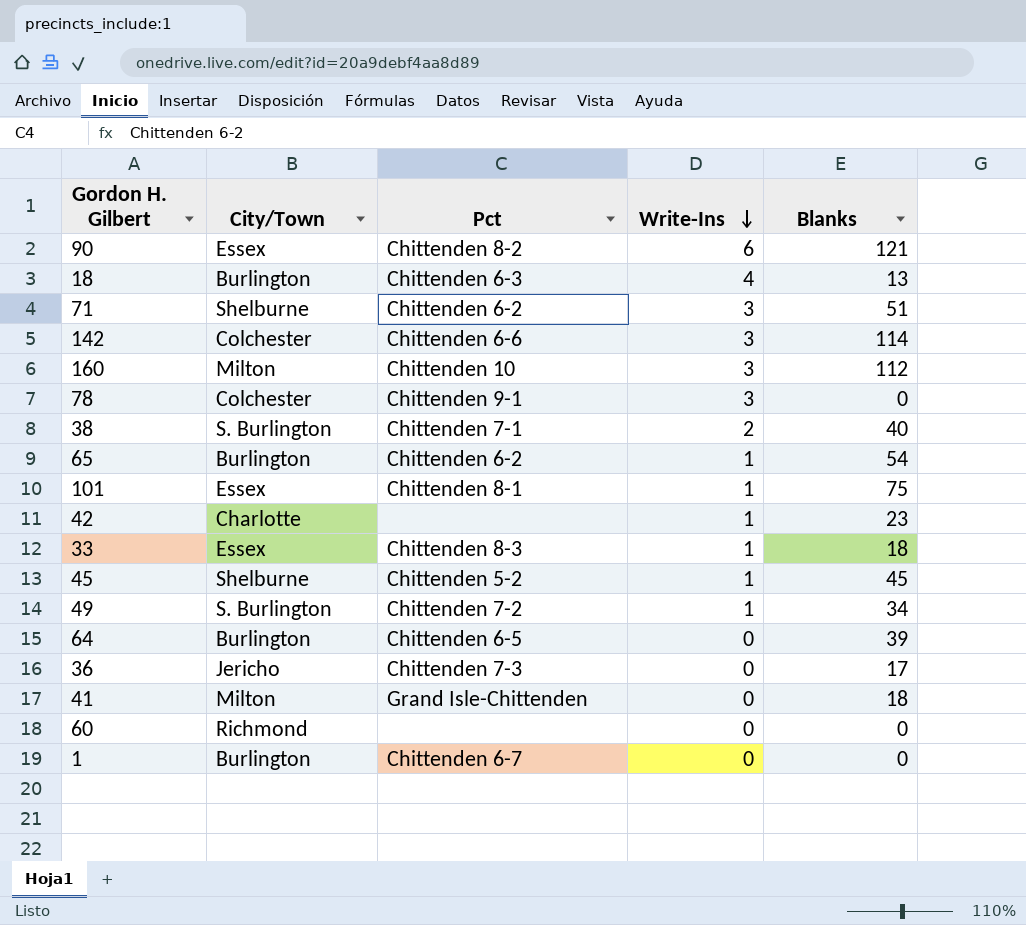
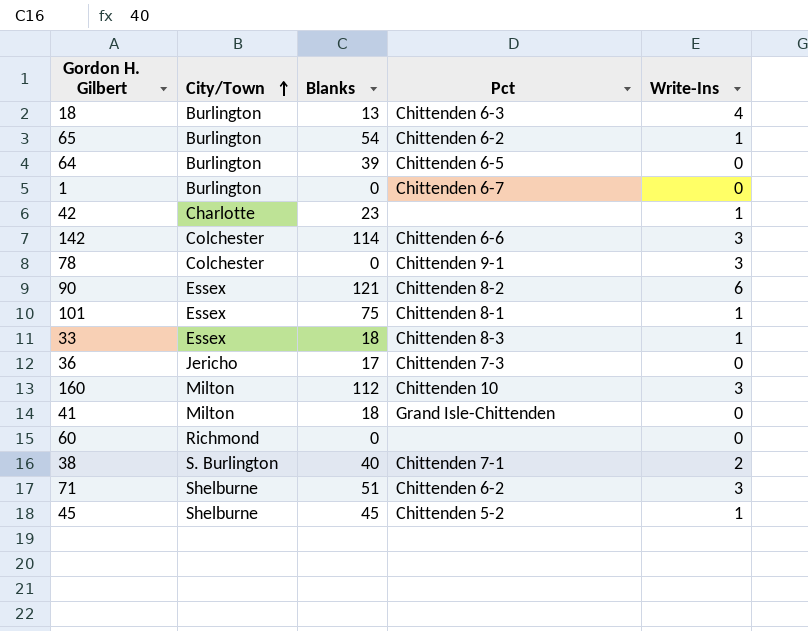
row order: Write-Ins descending -> City/Town ascending
column Blanks | position: 5 -> 3
row 49: S. Burlington | Chittenden 7-2 | 1 | 34 -> none

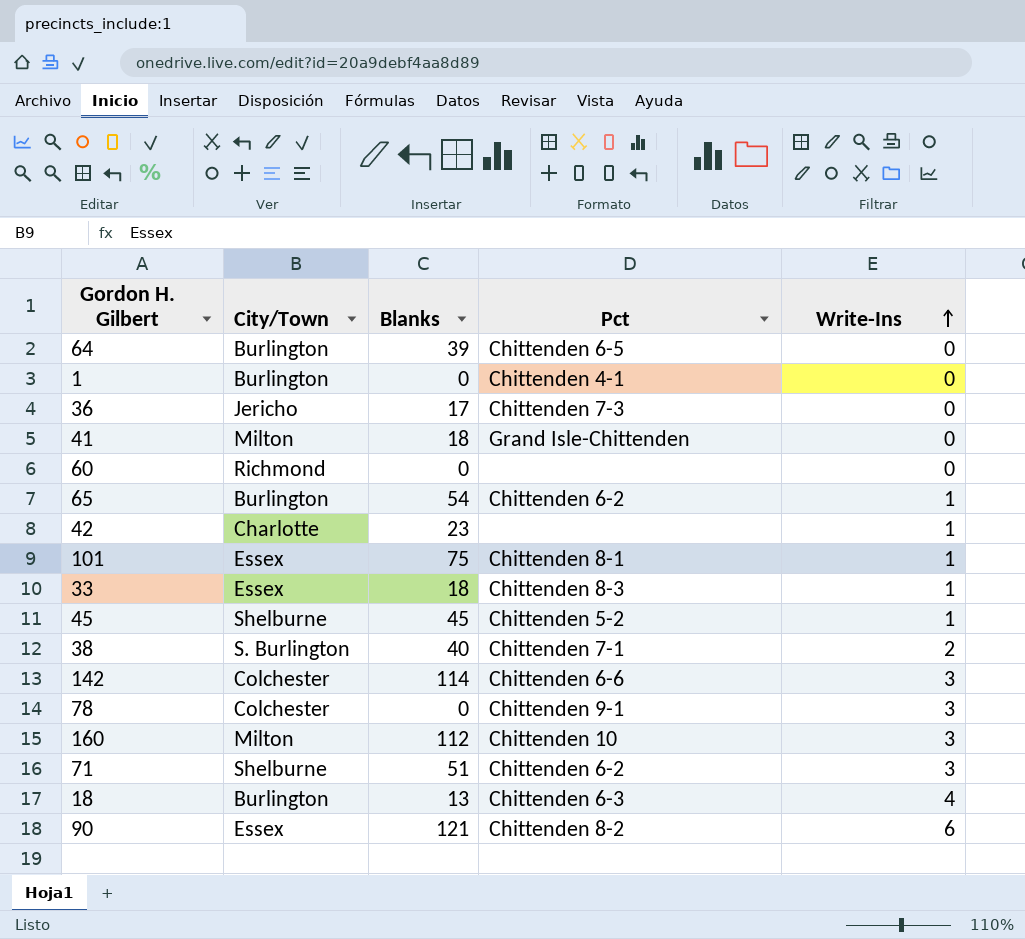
row order: City/Town ascending -> Write-Ins ascending
1 | Pct: Chittenden 6-7 -> Chittenden 4-1

